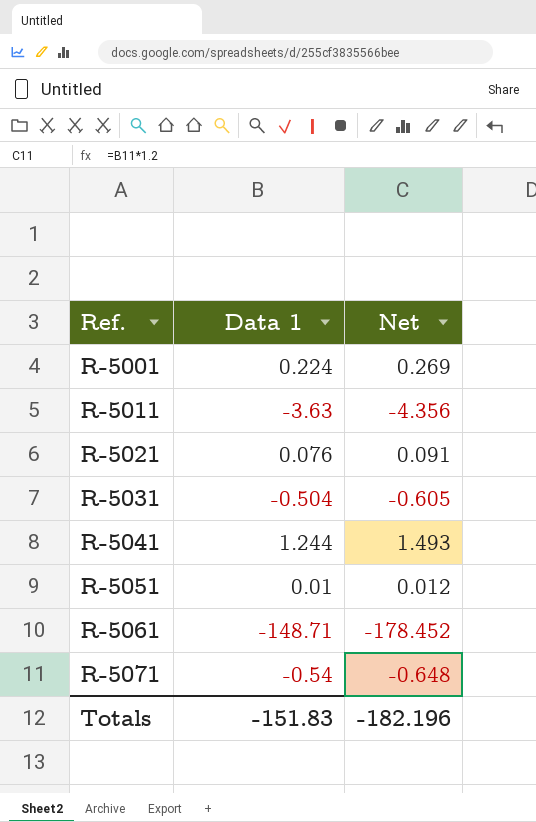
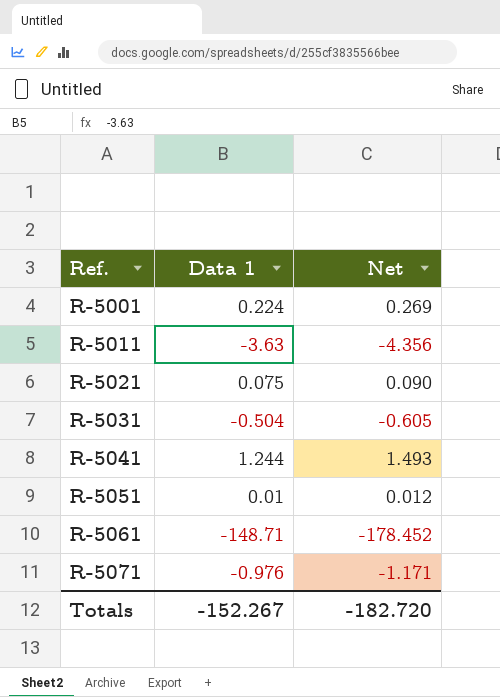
R-5021 | Data 1: 0.076 -> 0.075
R-5021 | Net: 0.091 -> 0.090
R-5071 | Data 1: -0.54 -> -0.976
R-5071 | Net: -0.648 -> -1.171
Totals | Data 1: -151.83 -> -152.267
Totals | Net: -182.196 -> -182.720

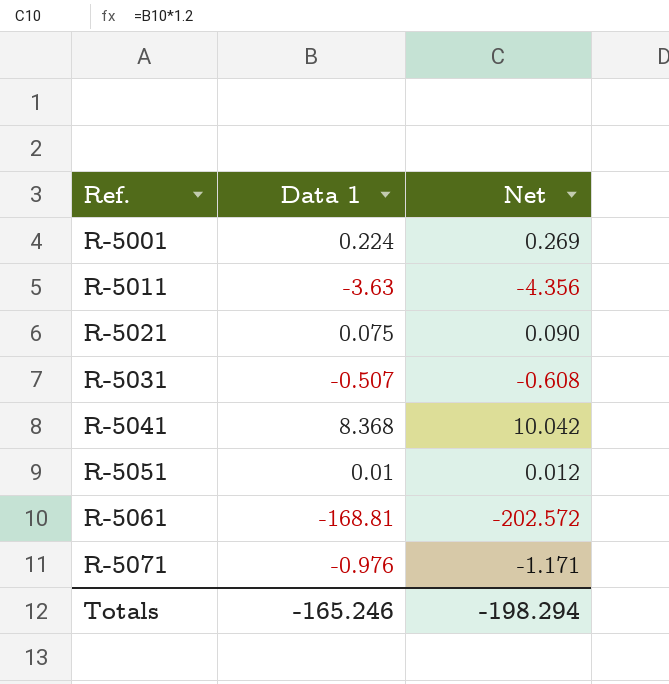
R-5031 | Data 1: -0.504 -> -0.507
R-5031 | Net: -0.605 -> -0.608
R-5041 | Data 1: 1.244 -> 8.368
R-5041 | Net: 1.493 -> 10.042
R-5061 | Data 1: -148.71 -> -168.81
R-5061 | Net: -178.452 -> -202.572
Totals | Data 1: -152.267 -> -165.246
Totals | Net: -182.720 -> -198.294

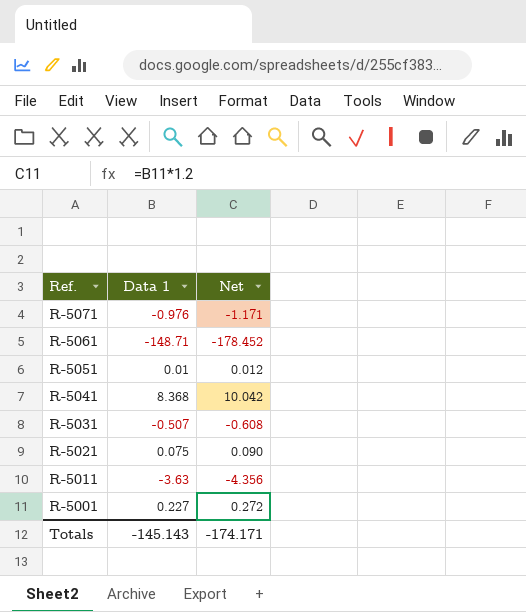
row order: Ref. ascending -> Ref. descending
R-5061 | Data 1: -168.81 -> -148.71
R-5061 | Net: -202.572 -> -178.452
R-5001 | Data 1: 0.224 -> 0.227
R-5001 | Net: 0.269 -> 0.272
Totals | Data 1: -165.246 -> -145.143
Totals | Net: -198.294 -> -174.171

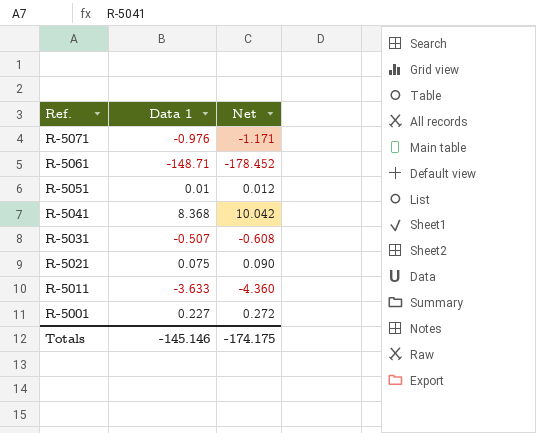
R-5011 | Data 1: -3.63 -> -3.633
R-5011 | Net: -4.356 -> -4.360
Totals | Data 1: -145.143 -> -145.146
Totals | Net: -174.171 -> -174.175

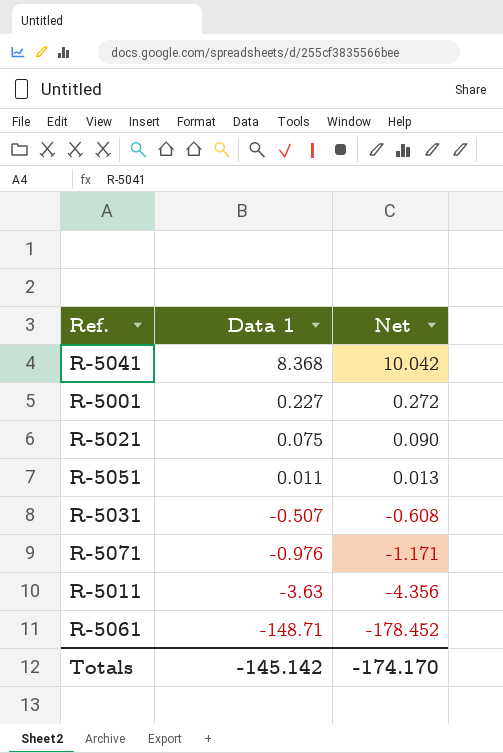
row order: Ref. descending -> Data 1 descending
R-5051 | Data 1: 0.01 -> 0.011
R-5051 | Net: 0.012 -> 0.013
R-5011 | Data 1: -3.633 -> -3.63
R-5011 | Net: -4.360 -> -4.356
Totals | Data 1: -145.146 -> -145.142
Totals | Net: -174.175 -> -174.170

